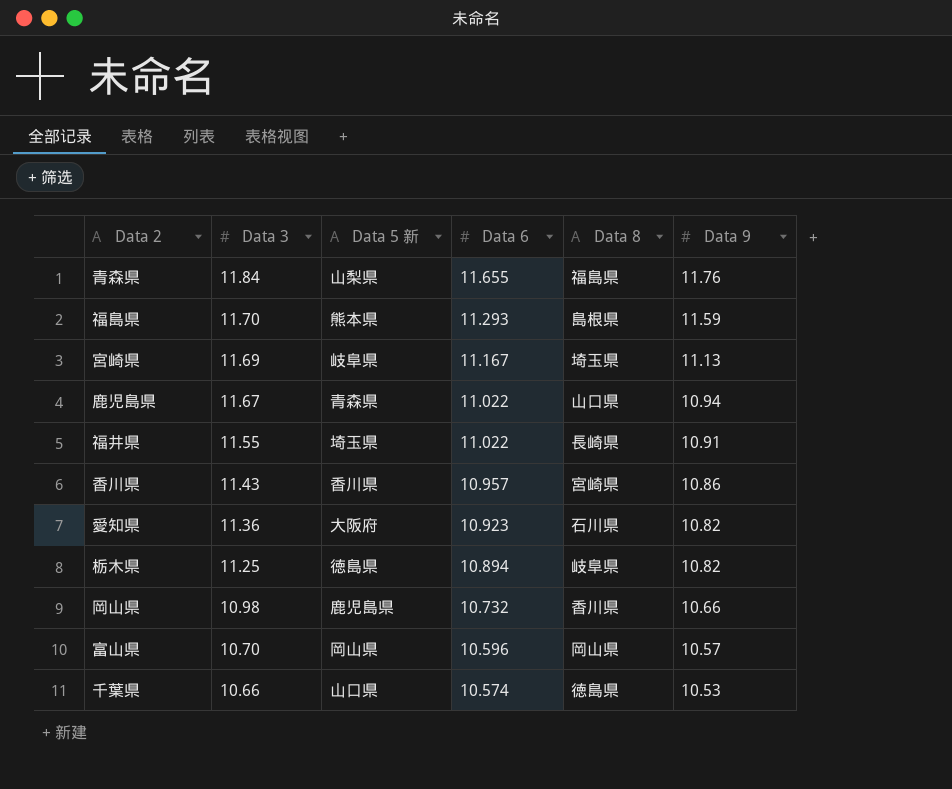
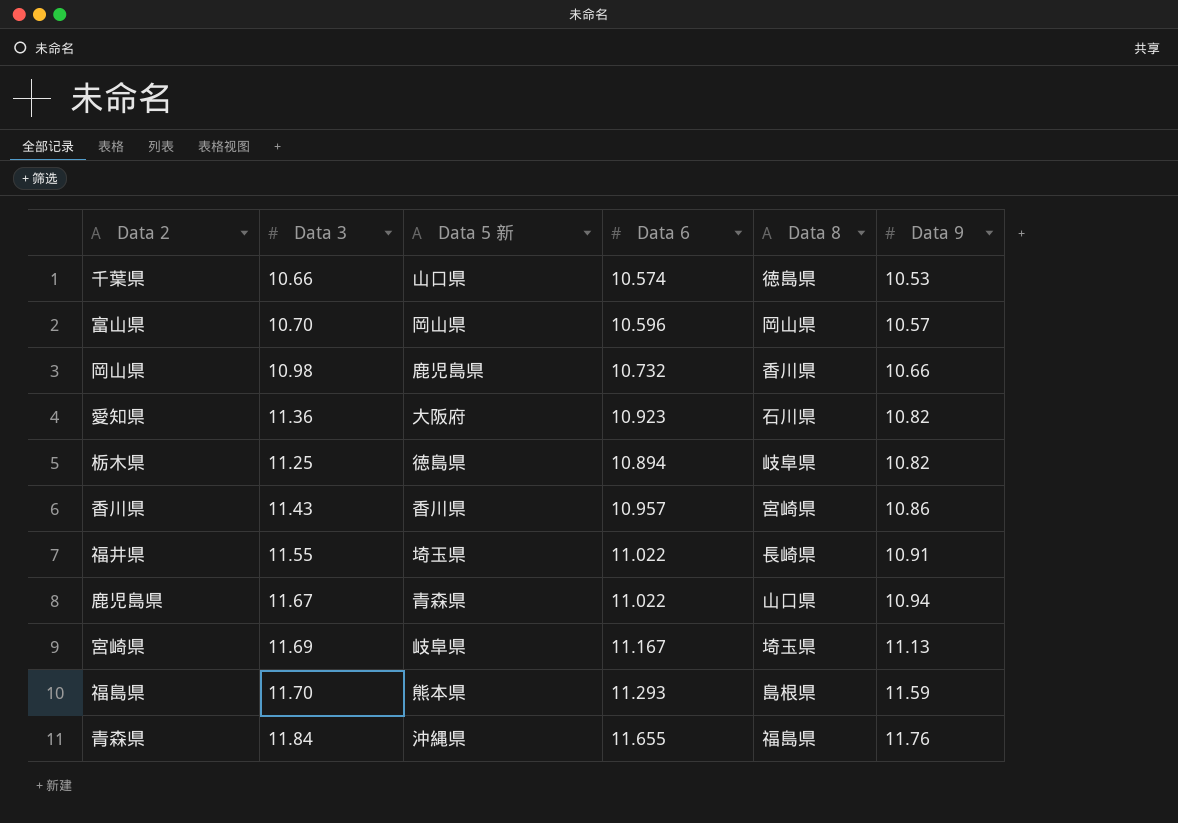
row order: Data 3 descending -> Data 9 ascending
青森県 | Data 5 新: 山梨県 -> 沖縄県

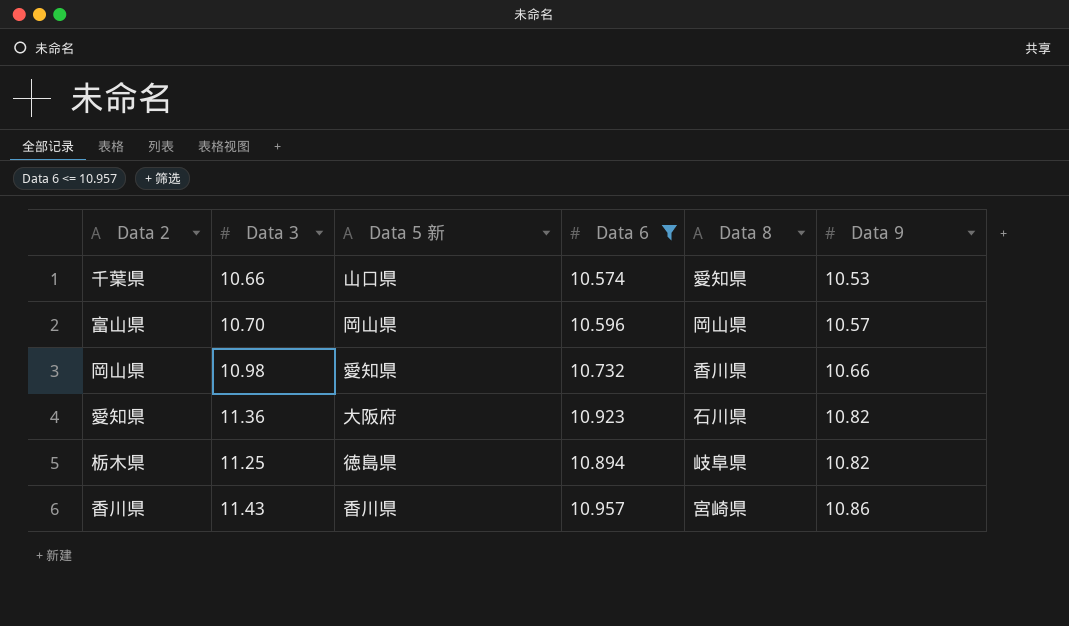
filter: none -> Data 6 <= 10.957
千葉県 | Data 8: 徳島県 -> 愛知県
岡山県 | Data 5 新: 鹿児島県 -> 愛知県

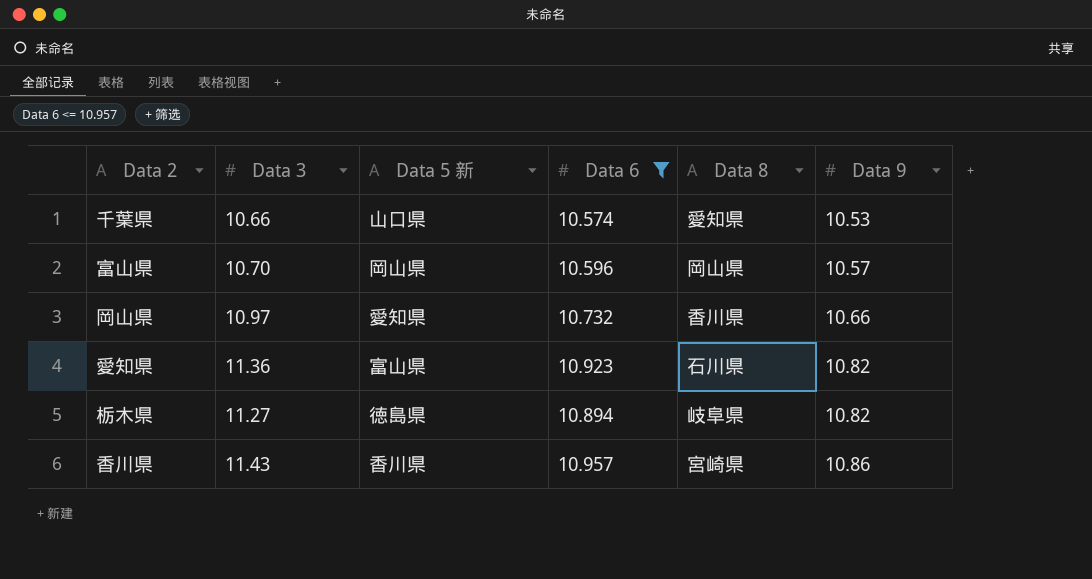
岡山県 | Data 3: 10.98 -> 10.97
愛知県 | Data 5 新: 大阪府 -> 富山県
栃木県 | Data 3: 11.25 -> 11.27

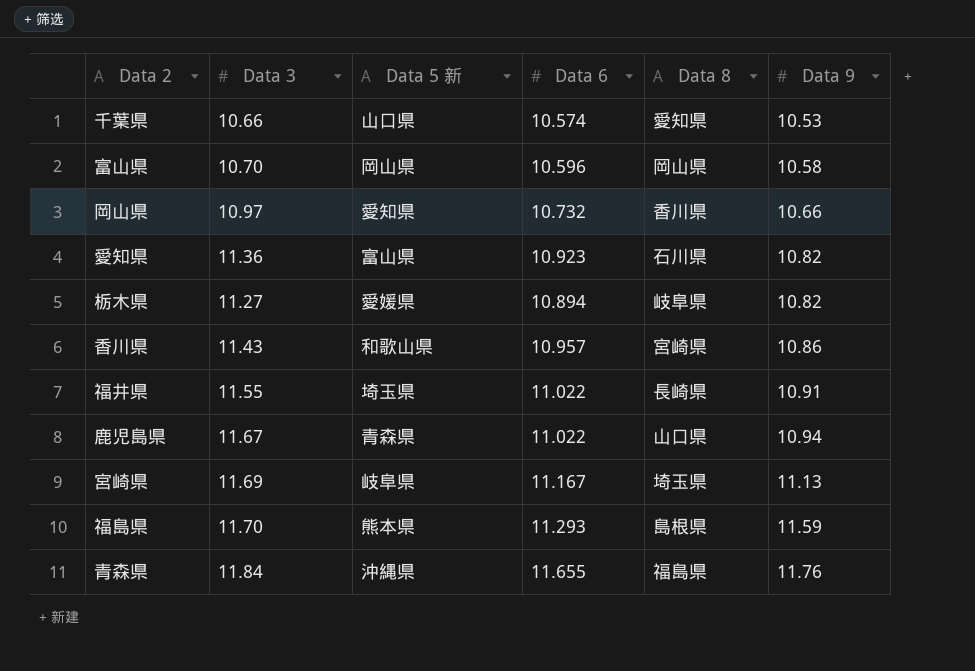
filter: Data 6 <= 10.957 -> none
富山県 | Data 9: 10.57 -> 10.58
栃木県 | Data 5 新: 徳島県 -> 愛媛県
香川県 | Data 5 新: 香川県 -> 和歌山県

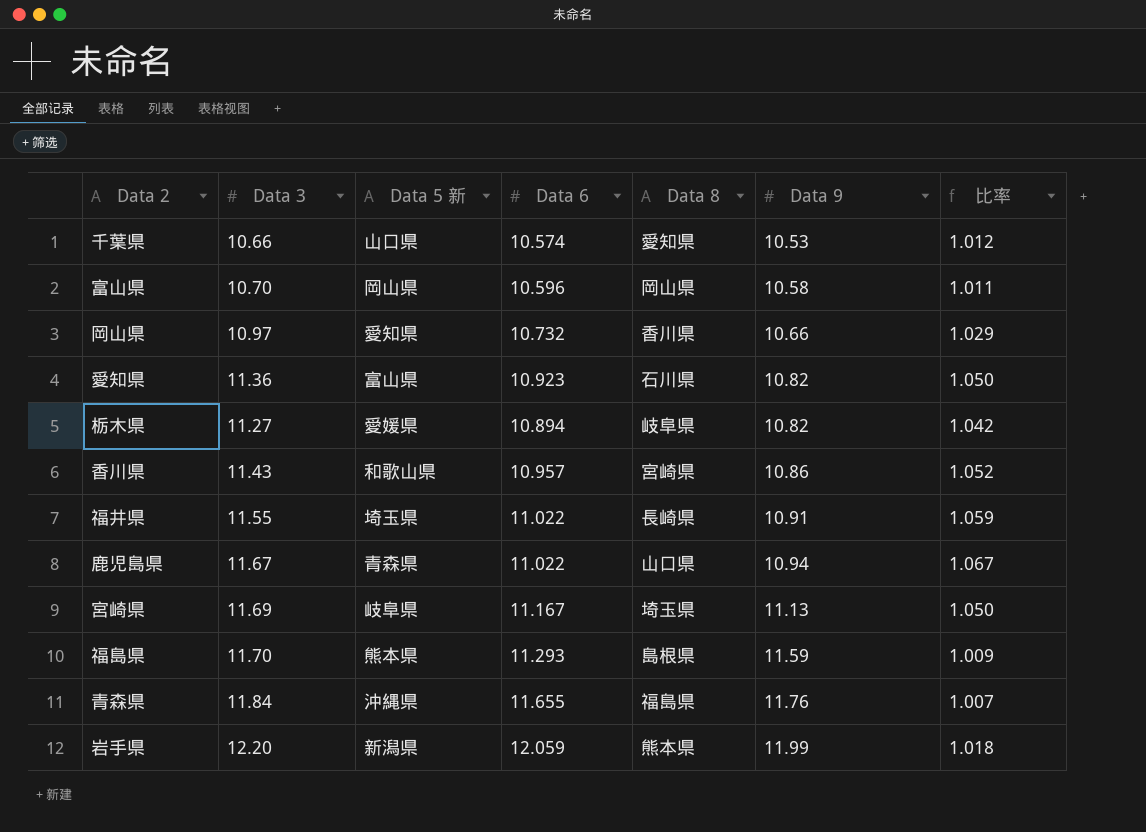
column 比率 | formula: none -> [Data 3] / [Data 9]
row 岩手県: none -> 12.20 | 新潟県 | 12.059 | 熊本県 | 11.99 | 1.018

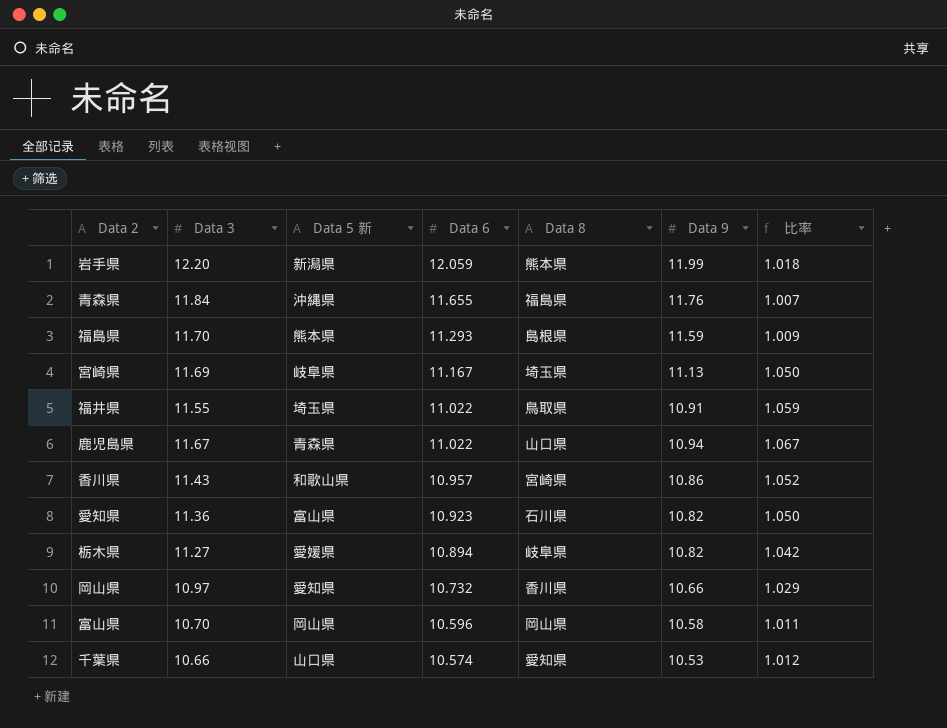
row order: Data 9 ascending -> Data 6 descending
福井県 | Data 8: 長崎県 -> 鳥取県

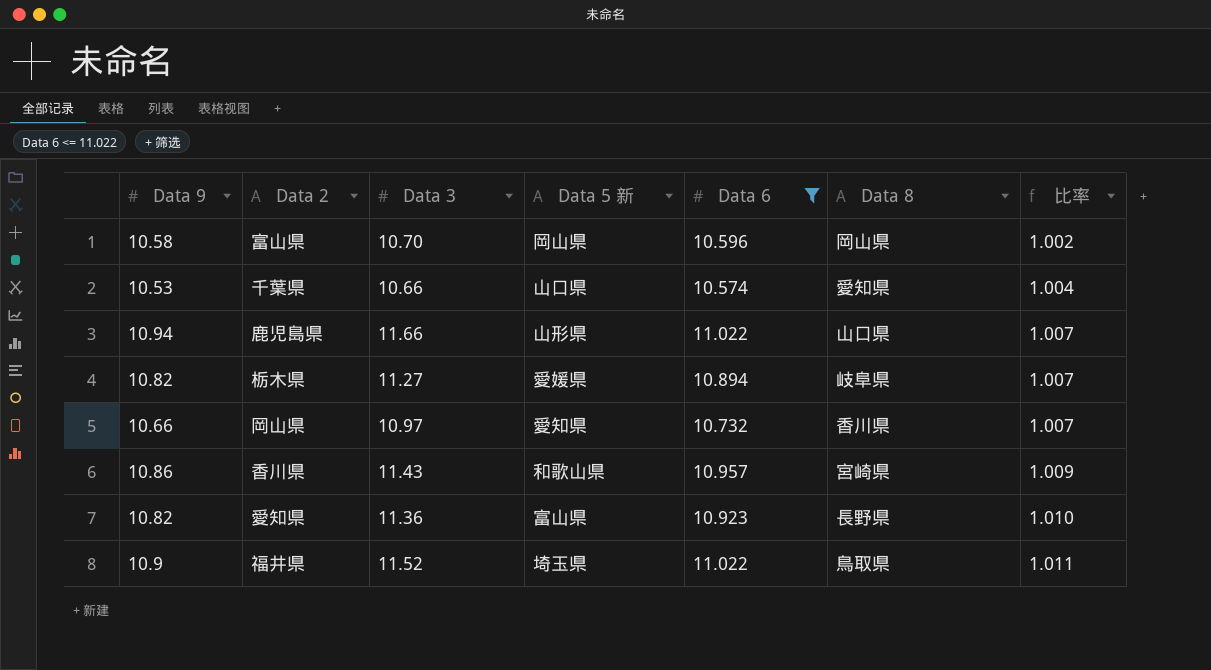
filter: none -> Data 6 <= 11.022
row order: Data 6 descending -> 比率 ascending
column Data 9 | position: 6 -> 1
column 比率 | formula: [Data 3] / [Data 9] -> [Data 6] / [Data 9]
鹿児島県 | Data 3: 11.67 -> 11.66
鹿児島県 | Data 5 新: 青森県 -> 山形県
愛知県 | Data 8: 石川県 -> 長野県
福井県 | Data 9: 10.91 -> 10.9
福井県 | Data 3: 11.55 -> 11.52

